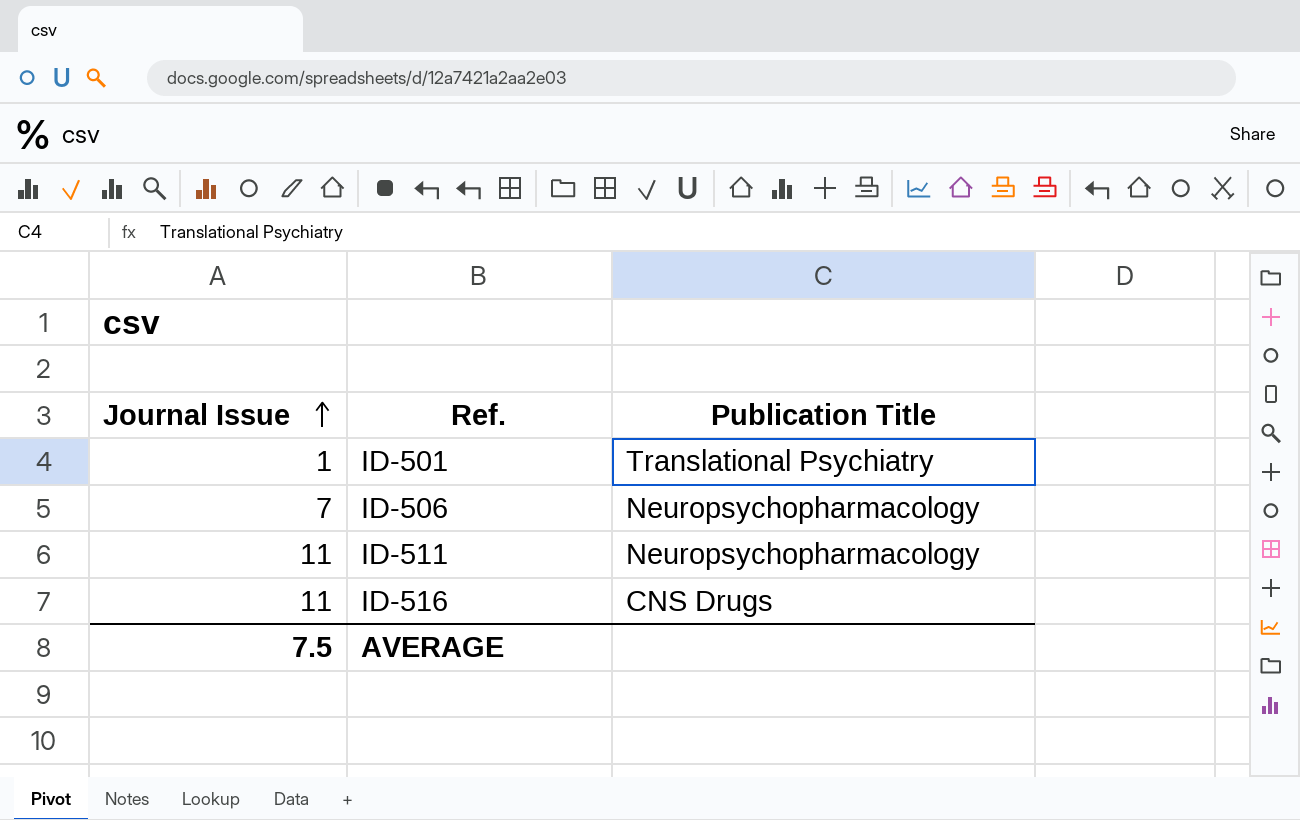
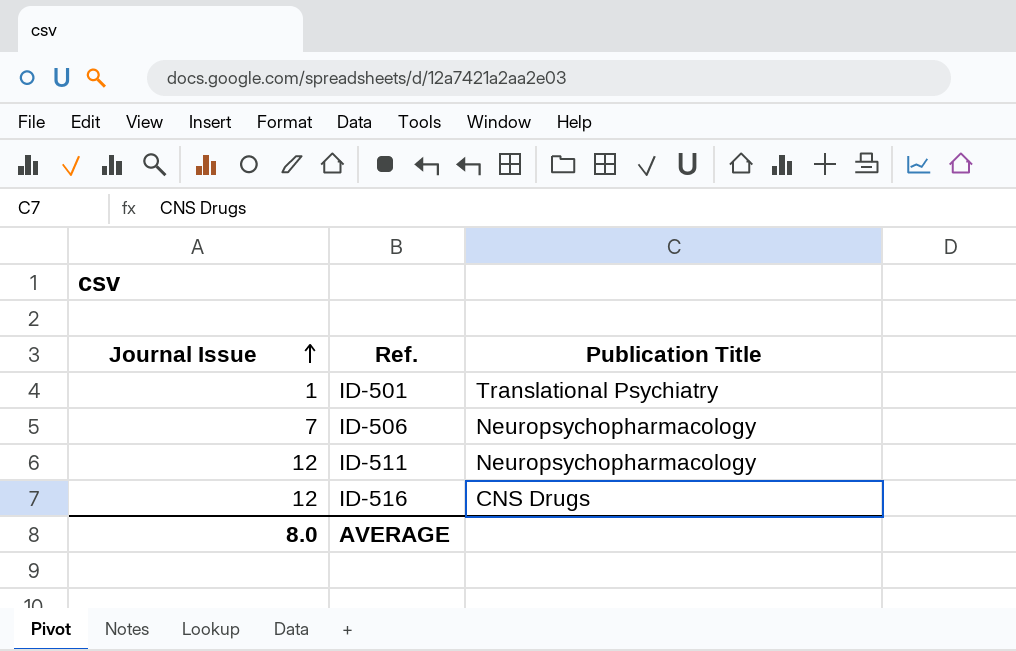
ID-511 | Journal Issue: 11 -> 12
ID-516 | Journal Issue: 11 -> 12
AVERAGE | Journal Issue: 7.5 -> 8.0

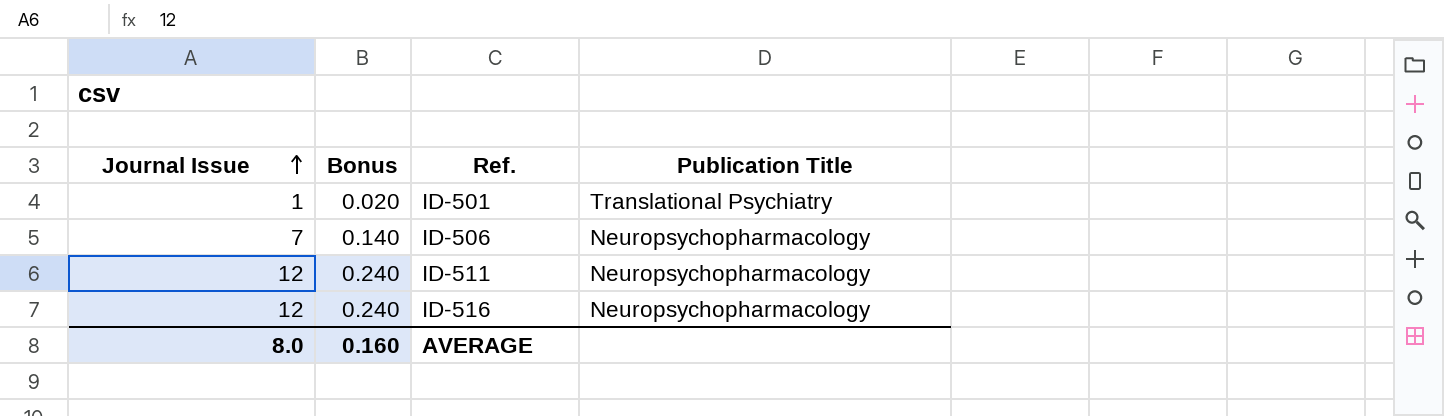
column Bonus | formula: none -> [Journal Issue] * 0.02
ID-516 | Publication Title: CNS Drugs -> Neuropsychopharmacology

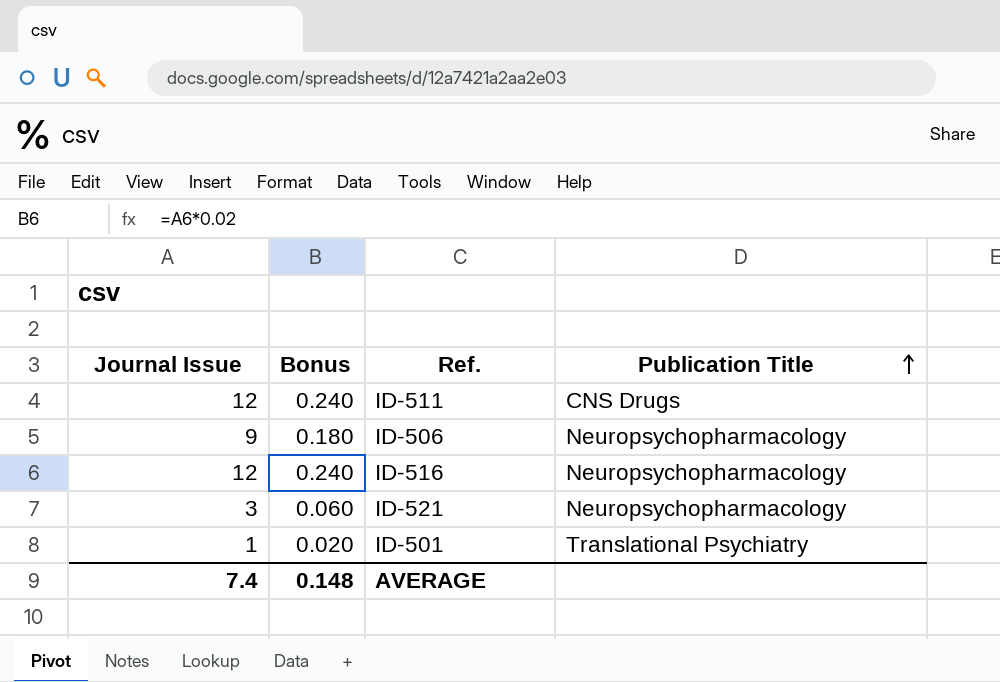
row order: Journal Issue ascending -> Publication Title ascending
ID-511 | Publication Title: Neuropsychopharmacology -> CNS Drugs
ID-506 | Journal Issue: 7 -> 9
ID-506 | Bonus: 0.140 -> 0.180
row ID-521: none -> 3 | 0.060 | Neuropsychopharmacology
AVERAGE | Journal Issue: 8.0 -> 7.4
AVERAGE | Bonus: 0.160 -> 0.148

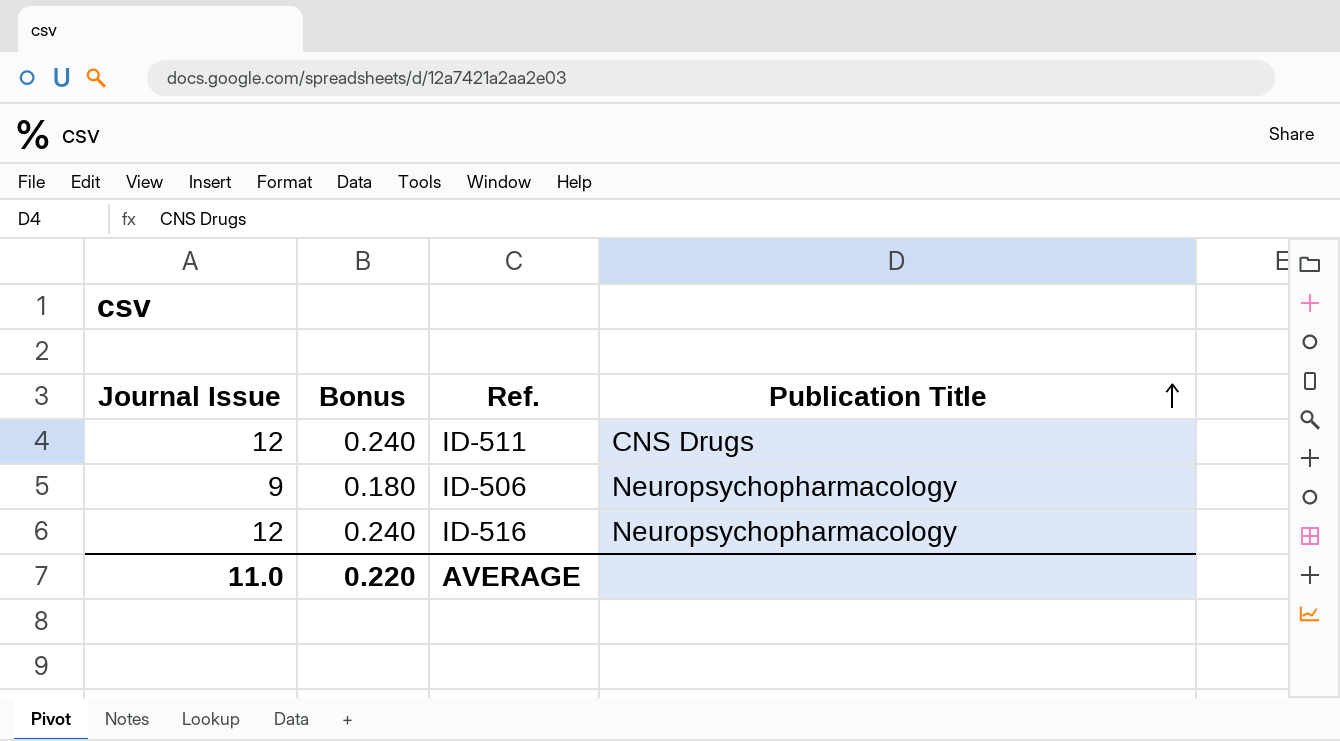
row ID-521: 3 | 0.060 | Neuropsychopharmacology -> none
row ID-501: 1 | 0.020 | Translational Psychiatry -> none
AVERAGE | Journal Issue: 7.4 -> 11.0
AVERAGE | Bonus: 0.148 -> 0.220

